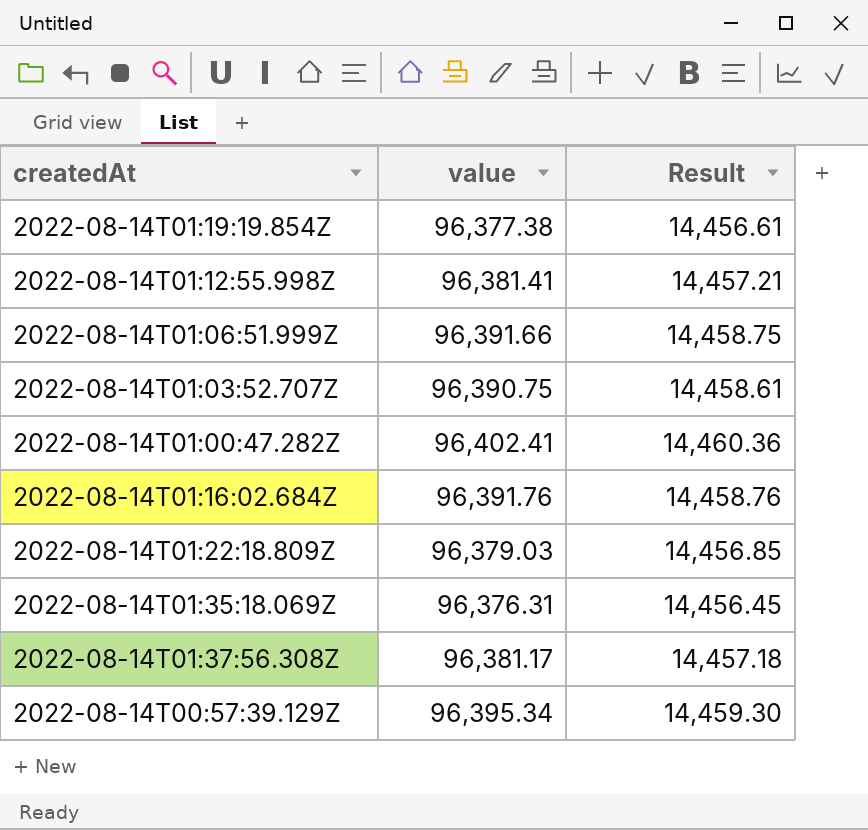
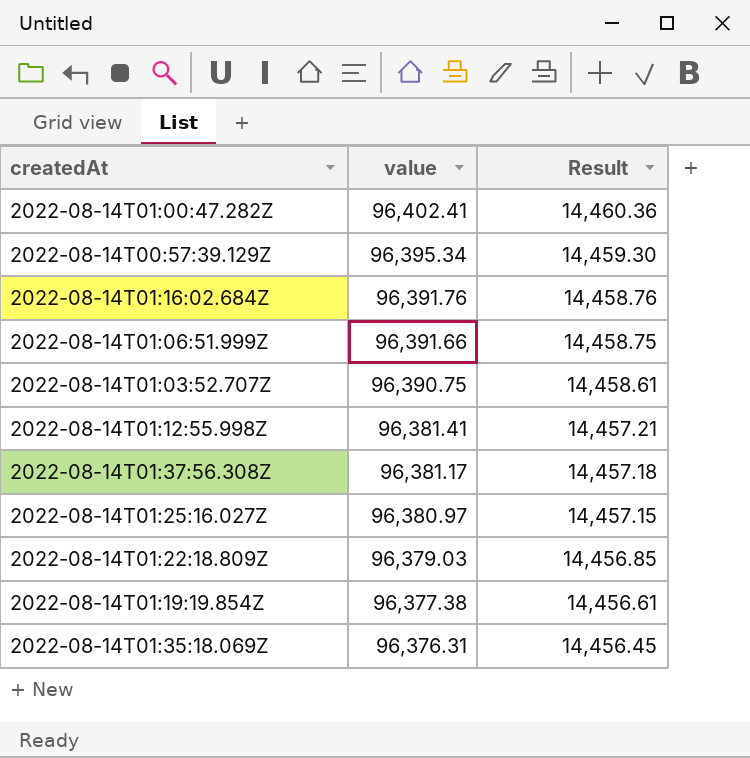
row order: none -> value descending
row 2022-08-14T01:25:16.027Z: none -> 96,380.97 | 14,457.15

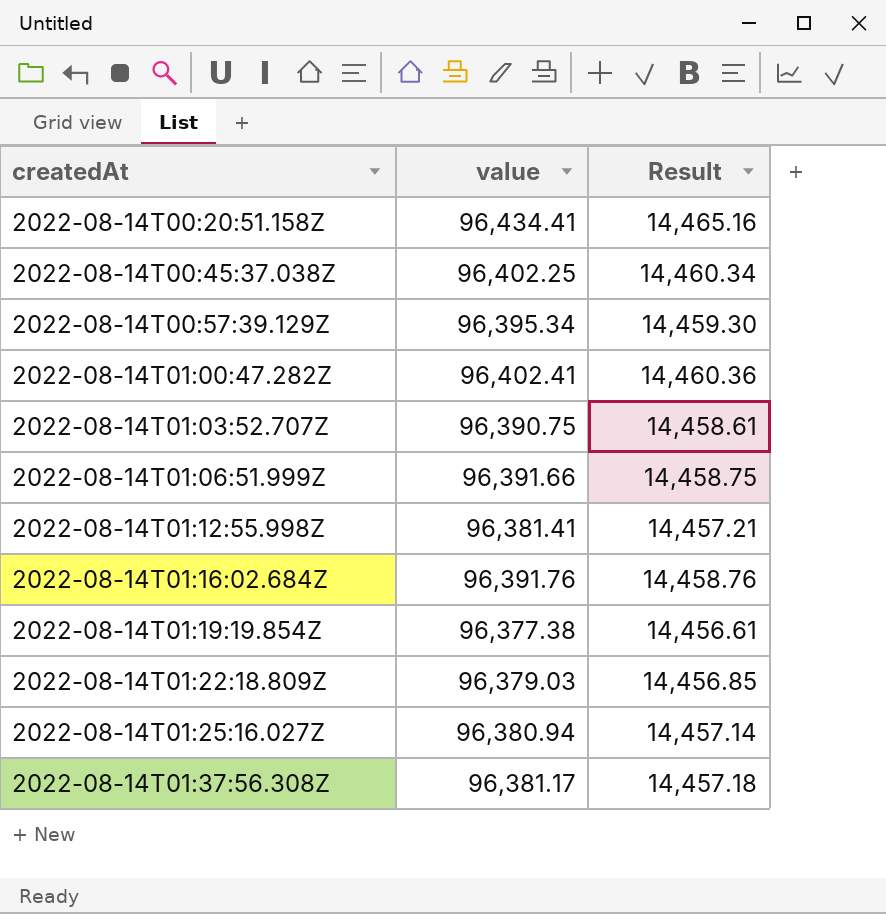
row order: value descending -> createdAt ascending
row 2022-08-14T01:35:18.069Z: 96,376.31 | 14,456.45 -> none
row 2022-08-14T00:20:51.158Z: none -> 96,434.41 | 14,465.16
row 2022-08-14T00:45:37.038Z: none -> 96,402.25 | 14,460.34
2022-08-14T01:25:16.027Z | value: 96,380.97 -> 96,380.94
2022-08-14T01:25:16.027Z | Result: 14,457.15 -> 14,457.14

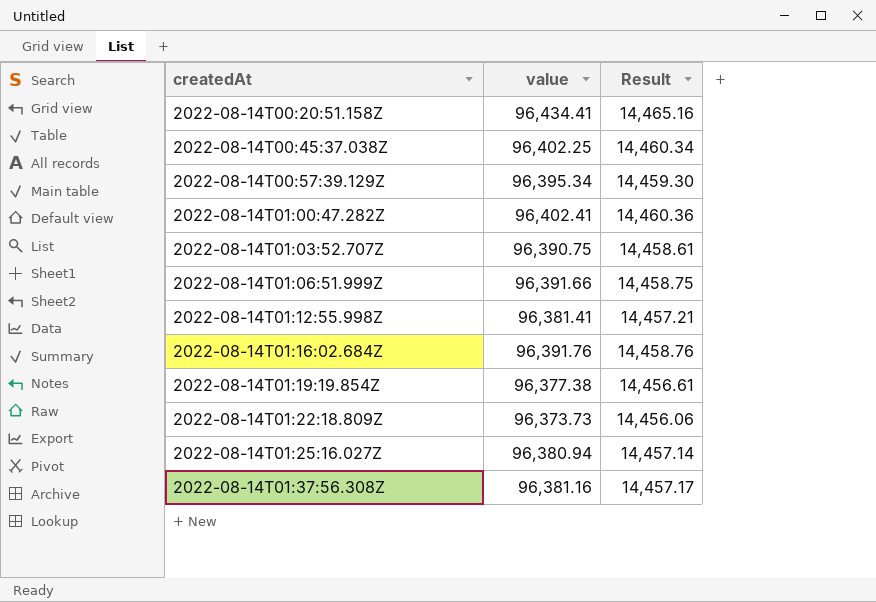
2022-08-14T01:22:18.809Z | value: 96,379.03 -> 96,373.73
2022-08-14T01:22:18.809Z | Result: 14,456.85 -> 14,456.06
2022-08-14T01:37:56.308Z | value: 96,381.17 -> 96,381.16
2022-08-14T01:37:56.308Z | Result: 14,457.18 -> 14,457.17

